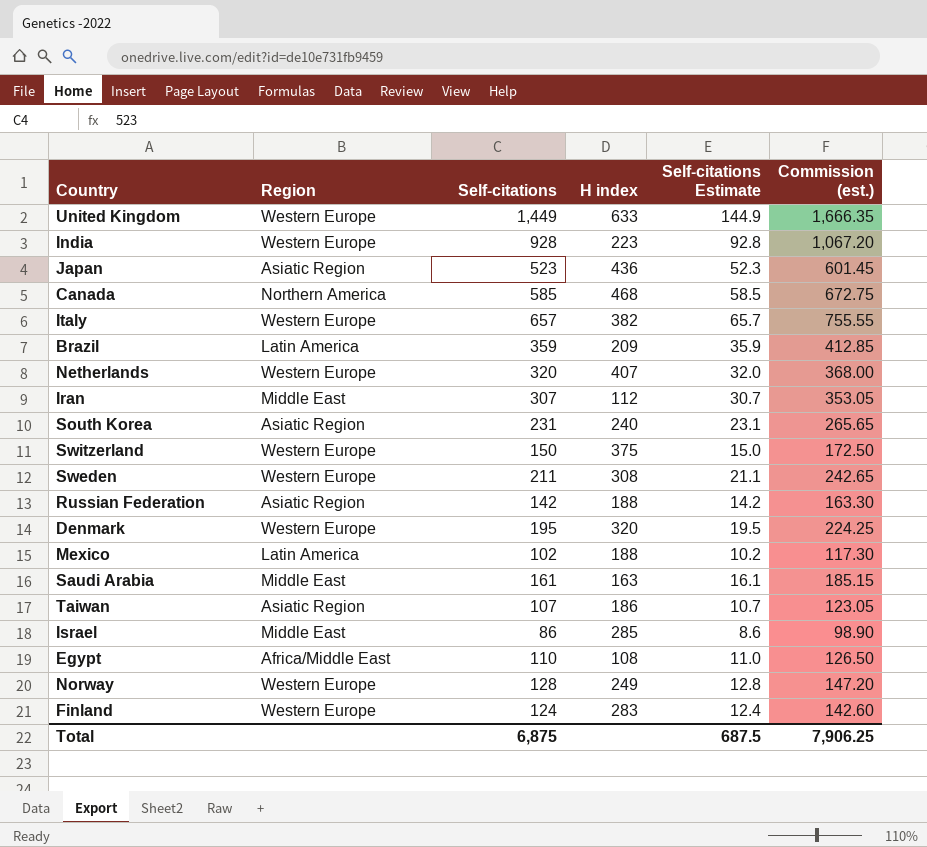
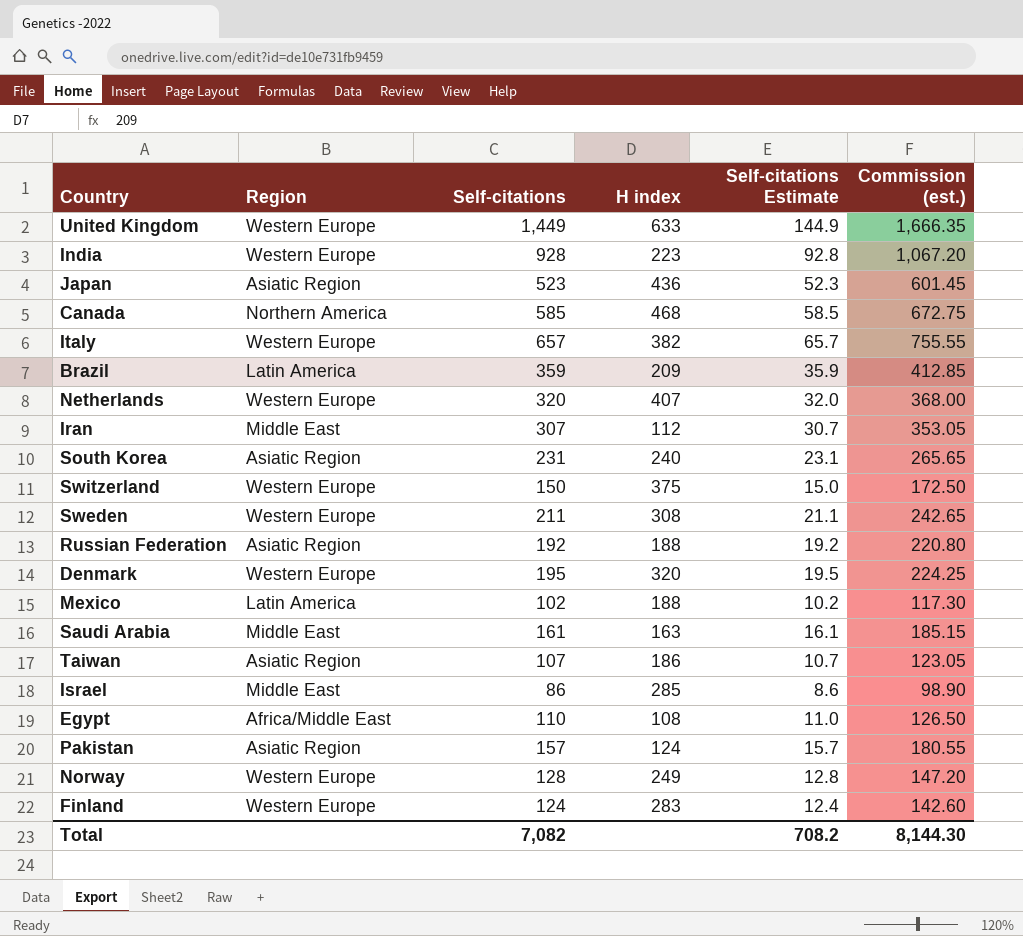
Russian Federation | Self-citations: 142 -> 192
Russian Federation | Self-citations Estimate: 14.2 -> 19.2
Russian Federation | Commission (est.): 163.30 -> 220.80
row Pakistan: none -> Asiatic Region | 157 | 124 | 15.7 | 180.55
Total | Self-citations: 6,875 -> 7,082
Total | Self-citations Estimate: 687.5 -> 708.2
Total | Commission (est.): 7,906.25 -> 8,144.30

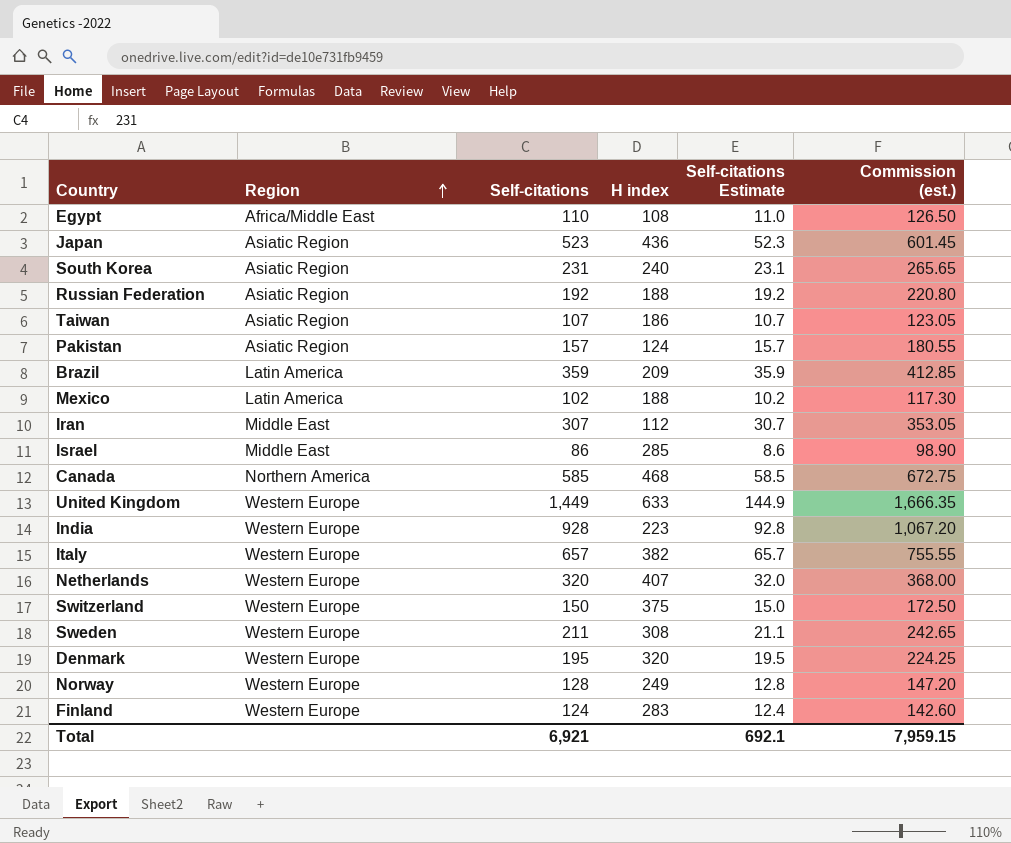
row order: none -> Region ascending
row Saudi Arabia: Middle East | 161 | 163 | 16.1 | 185.15 -> none
Total | Self-citations: 7,082 -> 6,921
Total | Self-citations Estimate: 708.2 -> 692.1
Total | Commission (est.): 8,144.30 -> 7,959.15

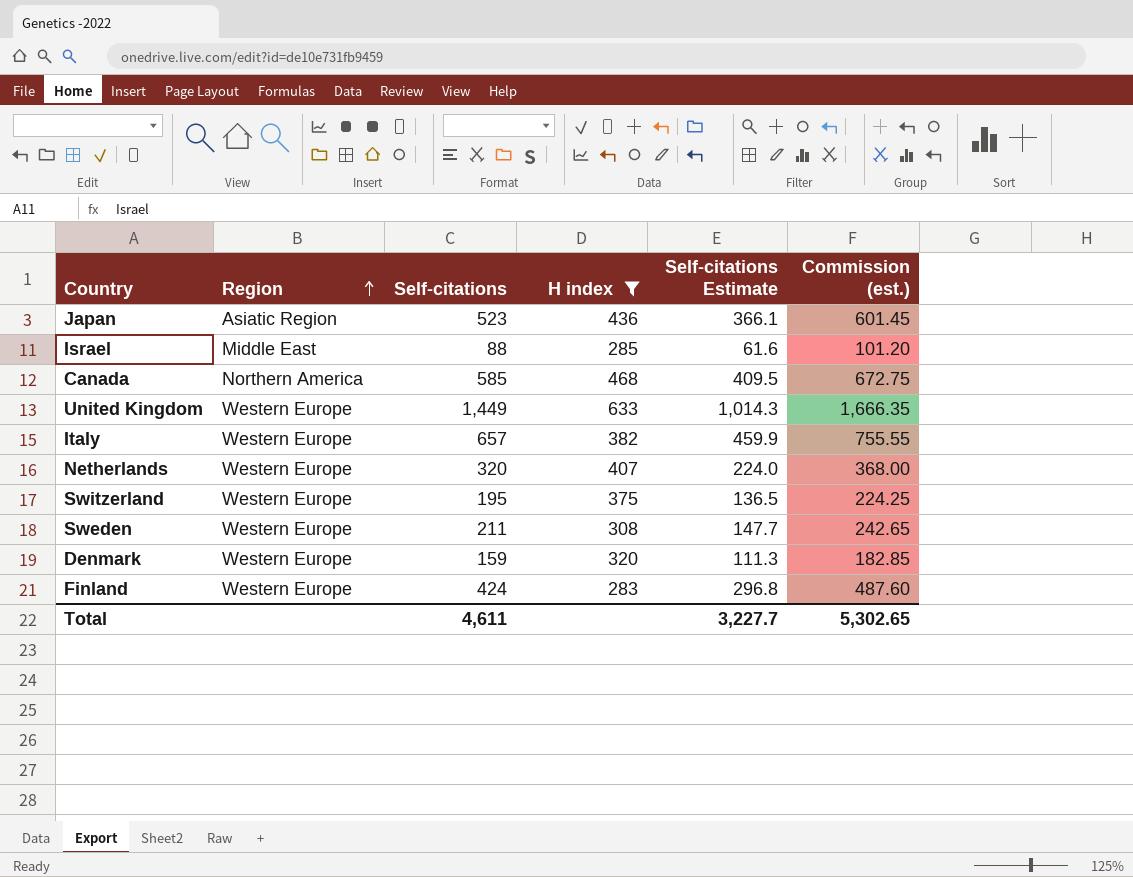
filter: none -> H index >= 283
column Self-citations Estimate | formula: [Self-citations] * 0.1 -> [Self-citations] * 0.7
Israel | Self-citations: 86 -> 88
Israel | Commission (est.): 98.90 -> 101.20
Switzerland | Self-citations: 150 -> 195
Switzerland | Commission (est.): 172.50 -> 224.25
Denmark | Self-citations: 195 -> 159
Denmark | Commission (est.): 224.25 -> 182.85
Finland | Self-citations: 124 -> 424
Finland | Commission (est.): 142.60 -> 487.60
Total | Self-citations: 6,921 -> 4,611
Total | Self-citations Estimate: 692.1 -> 3,227.7
Total | Commission (est.): 7,959.15 -> 5,302.65

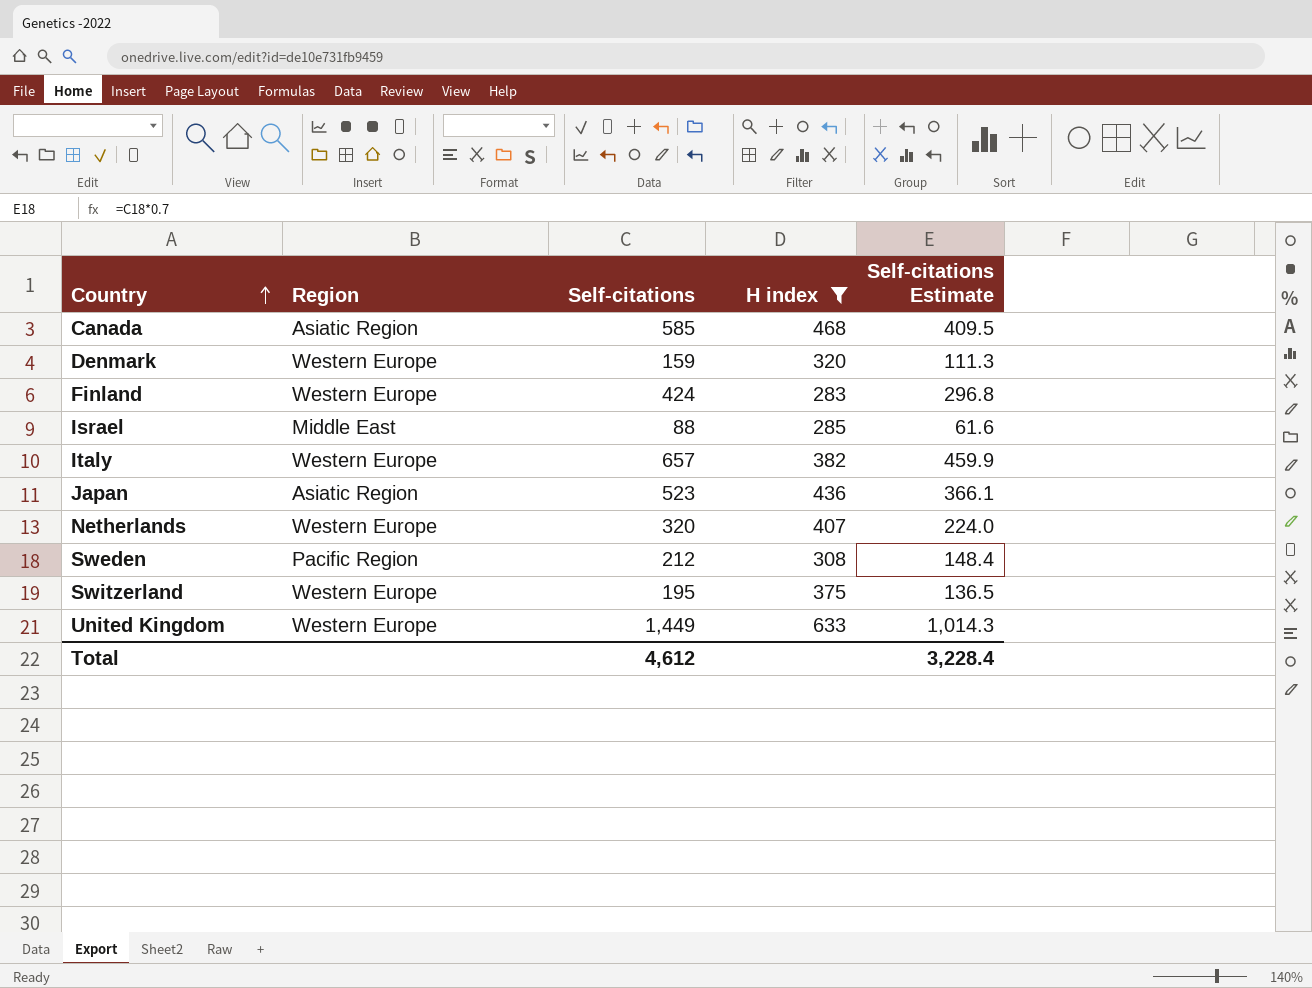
row order: Region ascending -> Country ascending
column Commission (est.) | formula: [Self-citations] * 1.15 -> none
Canada | Region: Northern America -> Asiatic Region
Sweden | Region: Western Europe -> Pacific Region
Sweden | Self-citations: 211 -> 212
Sweden | Self-citations Estimate: 147.7 -> 148.4
Total | Self-citations: 4,611 -> 4,612
Total | Self-citations Estimate: 3,227.7 -> 3,228.4

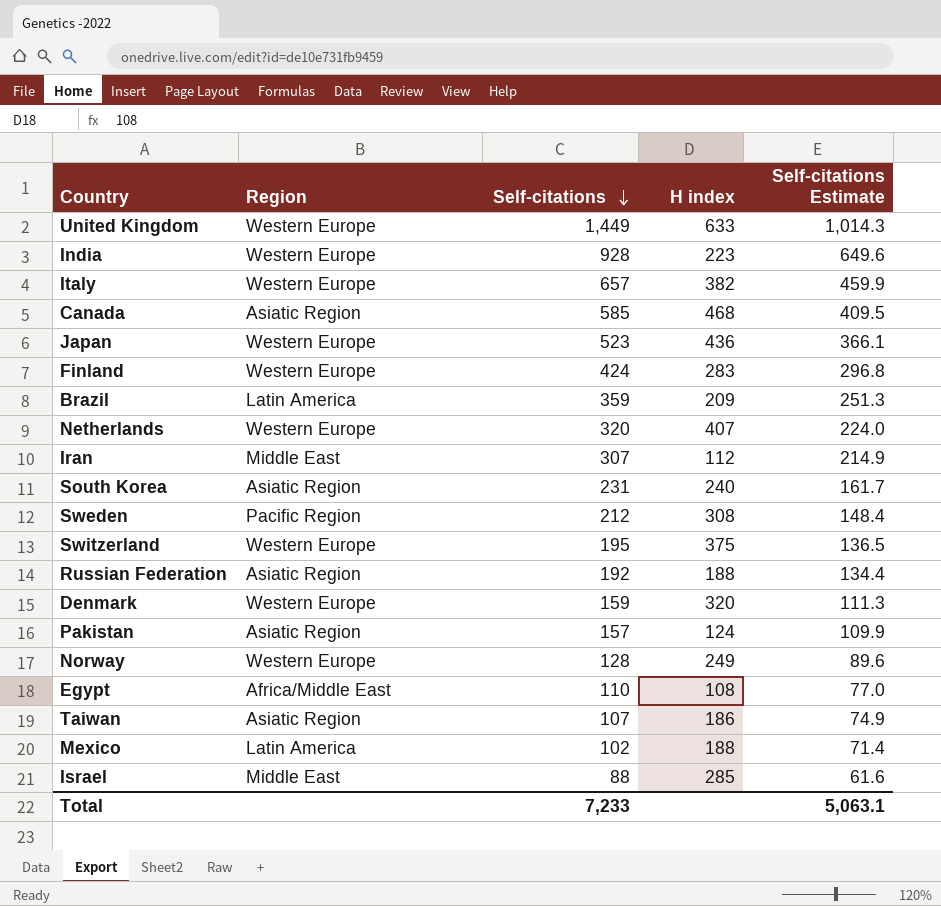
filter: H index >= 283 -> none
row order: Country ascending -> Self-citations descending
Japan | Region: Asiatic Region -> Western Europe
Total | Self-citations: 4,612 -> 7,233
Total | Self-citations Estimate: 3,228.4 -> 5,063.1

